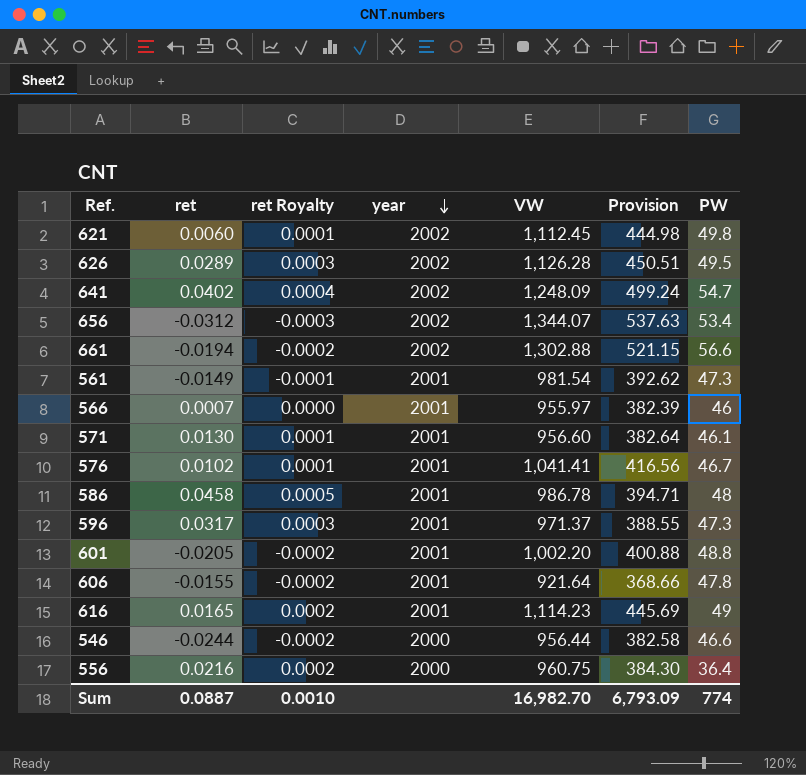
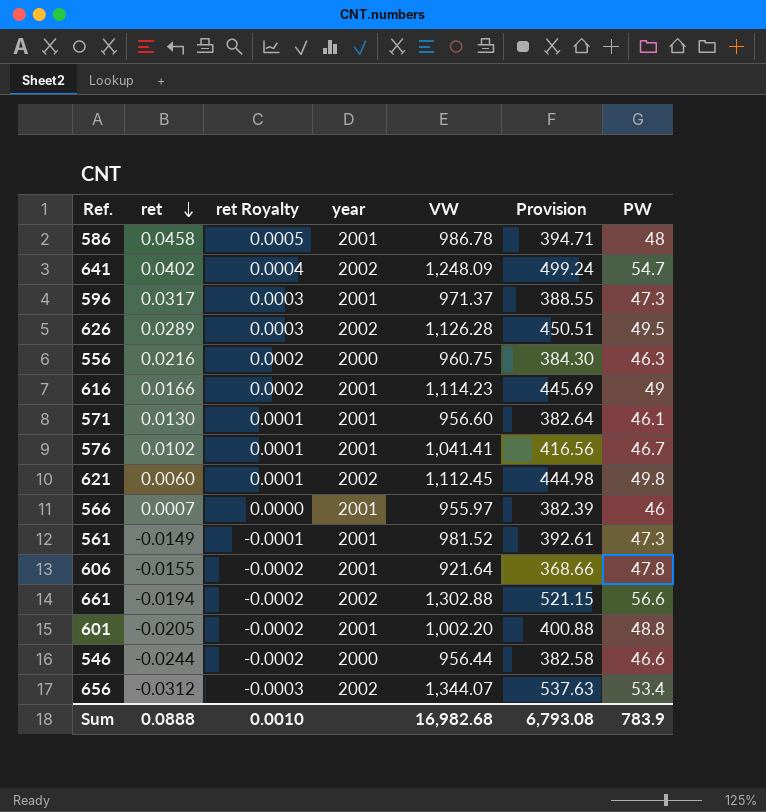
row order: year descending -> ret descending
556 | PW: 36.4 -> 46.3
616 | ret: 0.0165 -> 0.0166
561 | VW: 981.54 -> 981.52
561 | Provision: 392.62 -> 392.61
Sum | ret: 0.0887 -> 0.0888
Sum | VW: 16,982.70 -> 16,982.68
Sum | Provision: 6,793.09 -> 6,793.08
Sum | PW: 774 -> 783.9

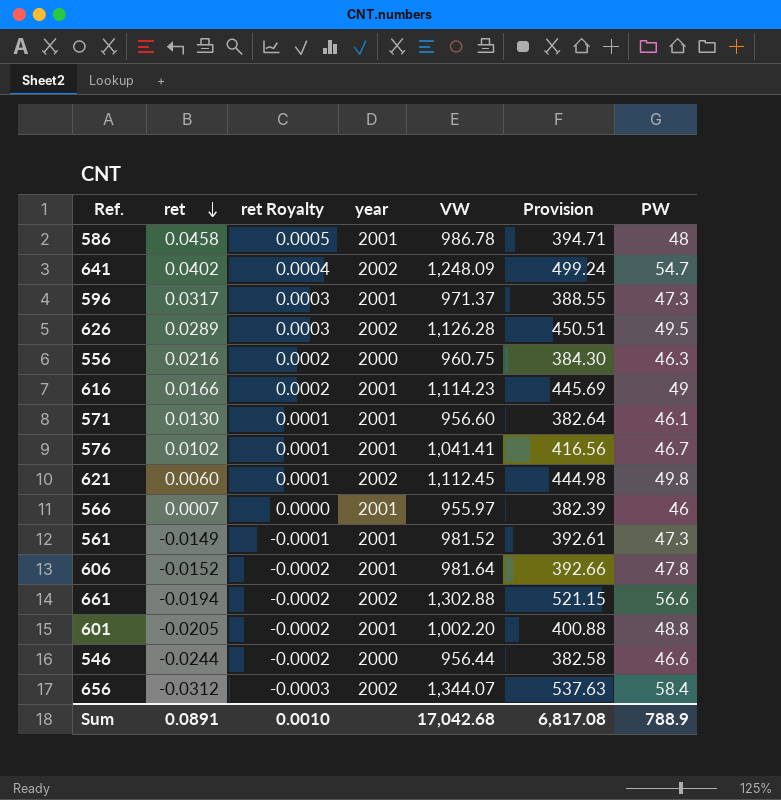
606 | ret: -0.0155 -> -0.0152
606 | VW: 921.64 -> 981.64
606 | Provision: 368.66 -> 392.66
656 | PW: 53.4 -> 58.4
Sum | ret: 0.0888 -> 0.0891
Sum | VW: 16,982.68 -> 17,042.68
Sum | Provision: 6,793.08 -> 6,817.08
Sum | PW: 783.9 -> 788.9

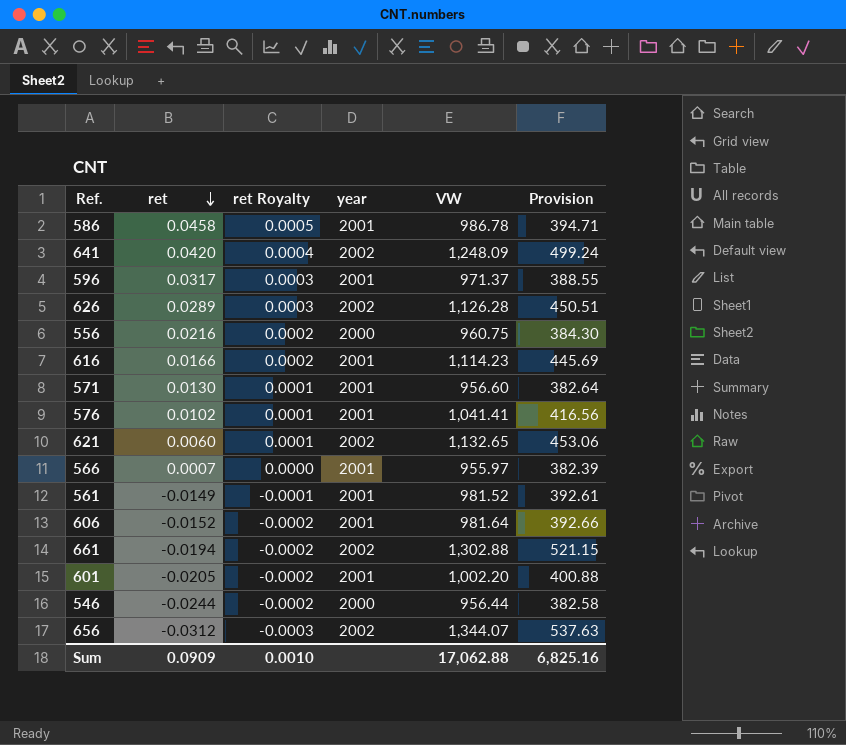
column PW | position: 7 -> none
641 | ret: 0.0402 -> 0.0420
621 | VW: 1,112.45 -> 1,132.65
621 | Provision: 444.98 -> 453.06
Sum | ret: 0.0891 -> 0.0909
Sum | VW: 17,042.68 -> 17,062.88
Sum | Provision: 6,817.08 -> 6,825.16

